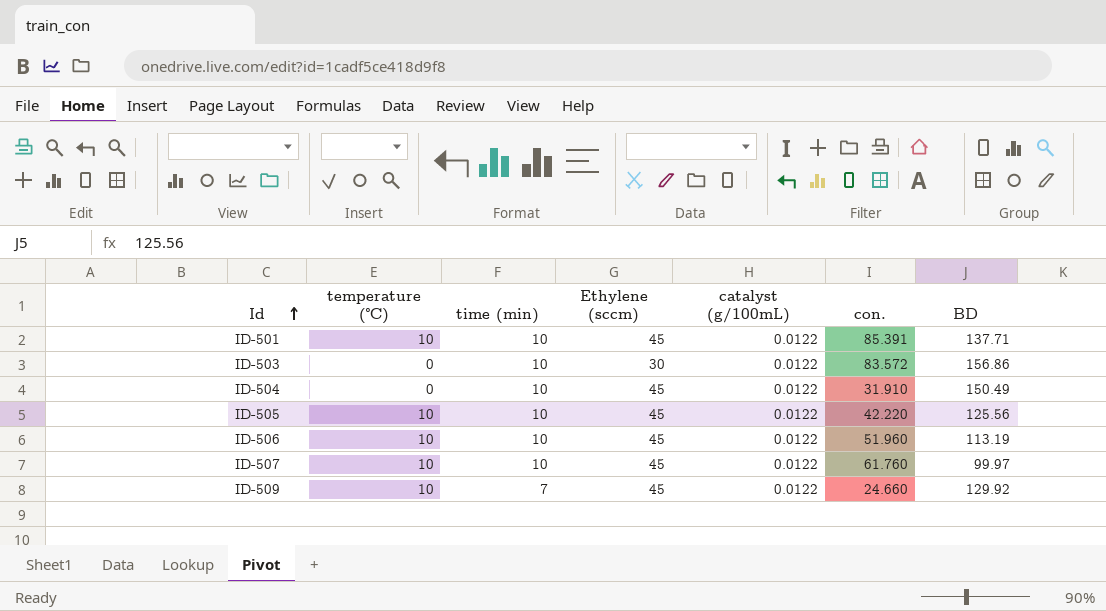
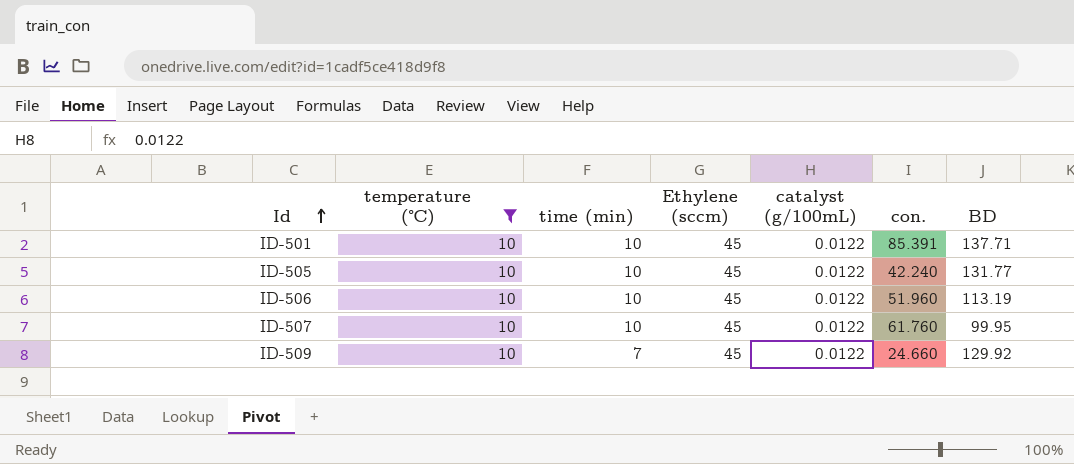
filter: none -> temperature (℃) = 10
ID-505 | con.: 42.220 -> 42.240
ID-505 | BD: 125.56 -> 131.77
ID-507 | BD: 99.97 -> 99.95

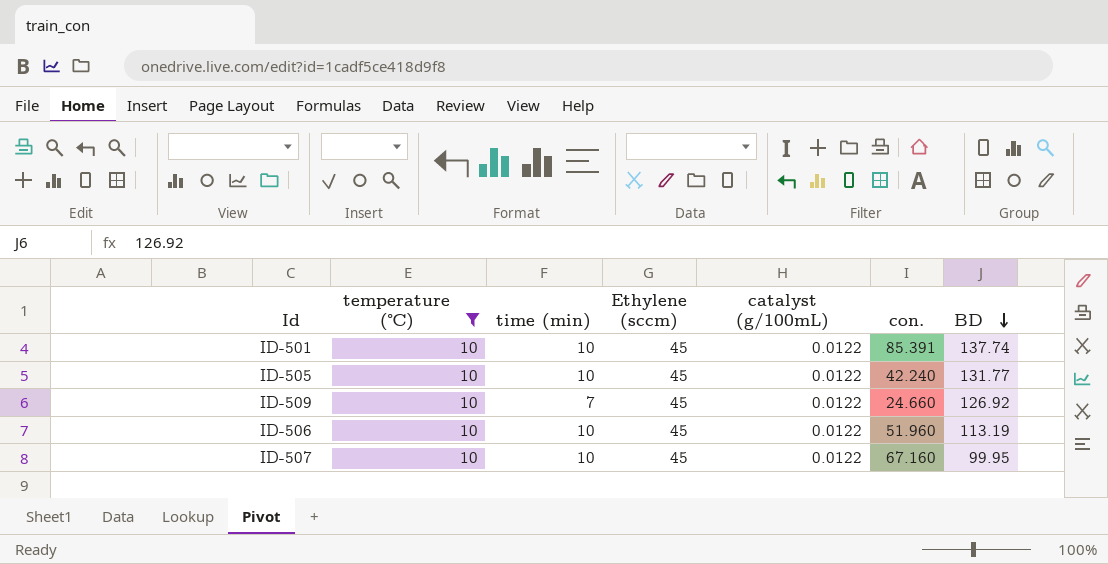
row order: Id ascending -> BD descending
ID-501 | BD: 137.71 -> 137.74
ID-509 | BD: 129.92 -> 126.92
ID-507 | con.: 61.760 -> 67.160

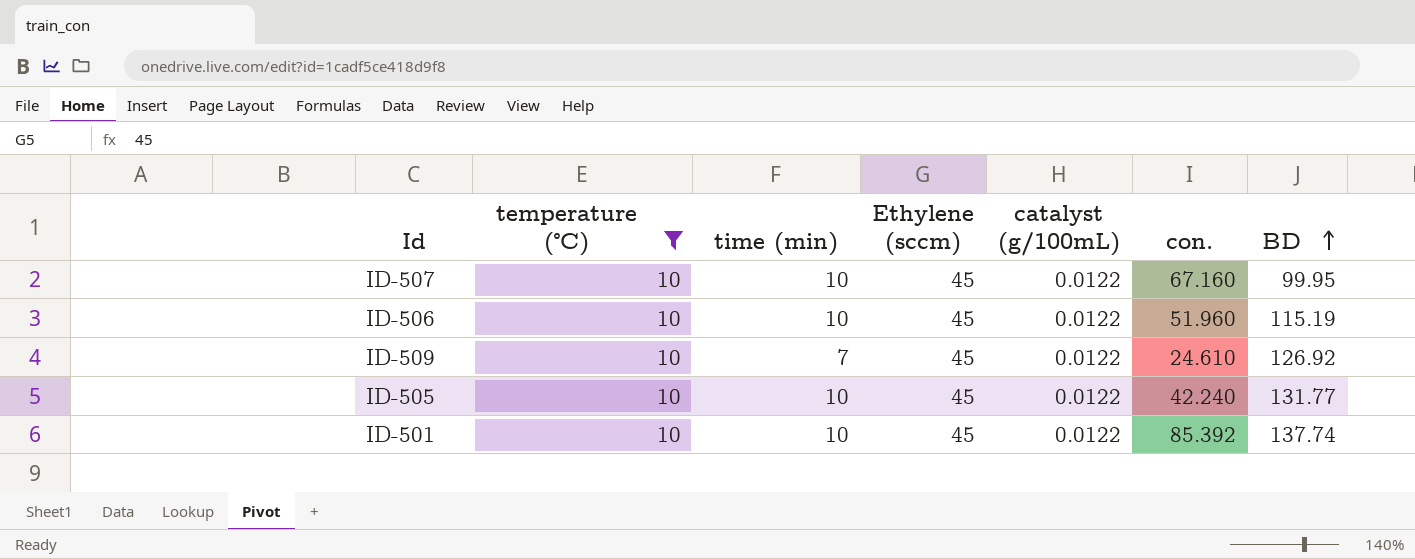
row order: BD descending -> BD ascending
ID-506 | BD: 113.19 -> 115.19
ID-509 | con.: 24.660 -> 24.610
ID-501 | con.: 85.391 -> 85.392

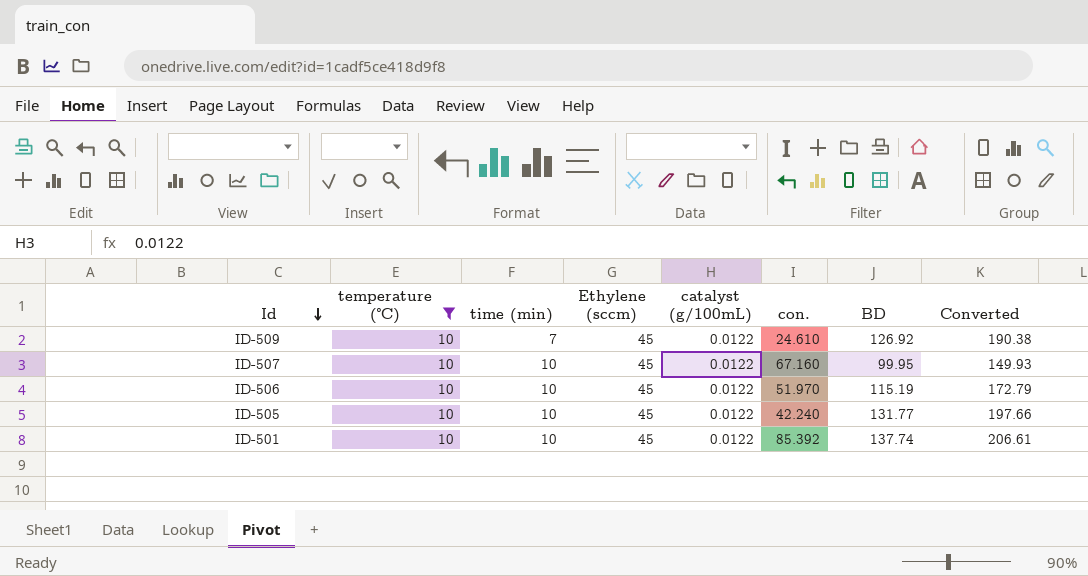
row order: BD ascending -> Id descending
column Converted | formula: none -> [BD] * 1.5
ID-506 | con.: 51.960 -> 51.970

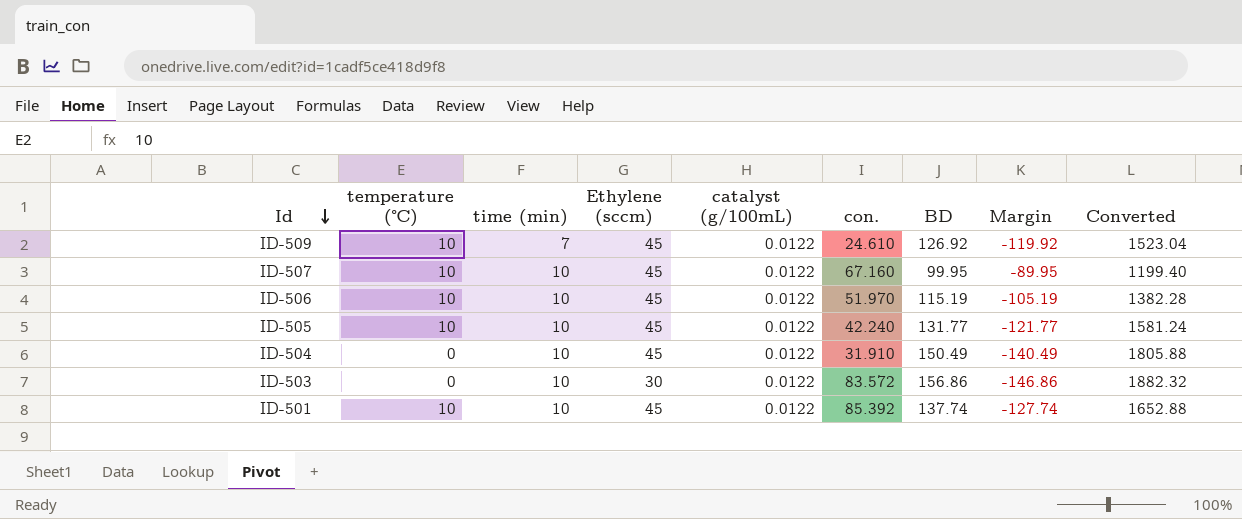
filter: temperature (℃) = 10 -> none
column Margin | formula: none -> [time (min)] - [BD]
column Converted | formula: [BD] * 1.5 -> [BD] * 12

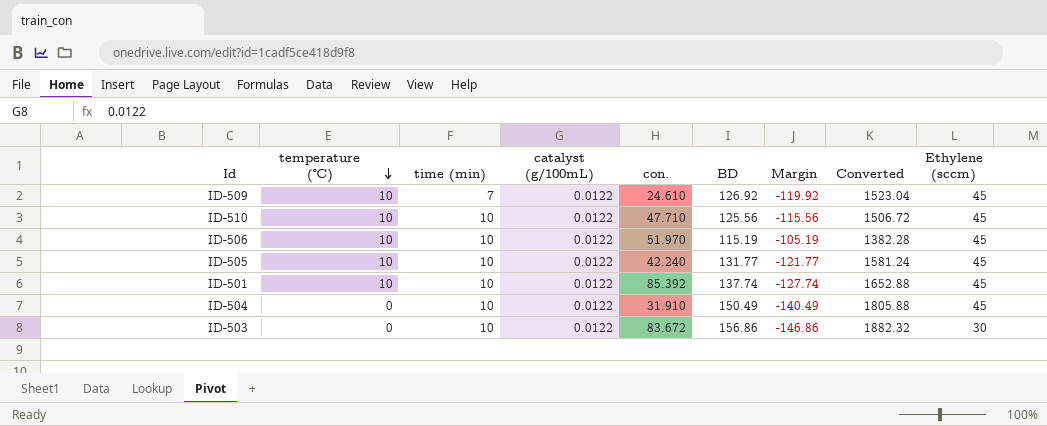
row order: Id descending -> temperature (℃) descending
column Ethylene (sccm) | position: 4 -> 9
row ID-507: 10 | 10 | 45 | 0.0122 | 67.160 | 99.95 | -89.95 | 1199.40 -> none
row ID-510: none -> 10 | 10 | 0.0122 | 47.710 | 125.56 | -115.56 | 1506.72 | 45
ID-503 | con.: 83.572 -> 83.672

